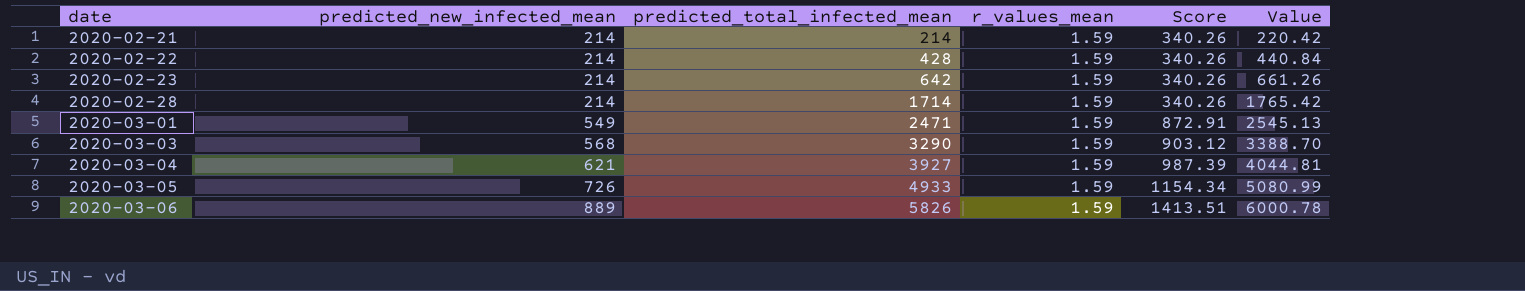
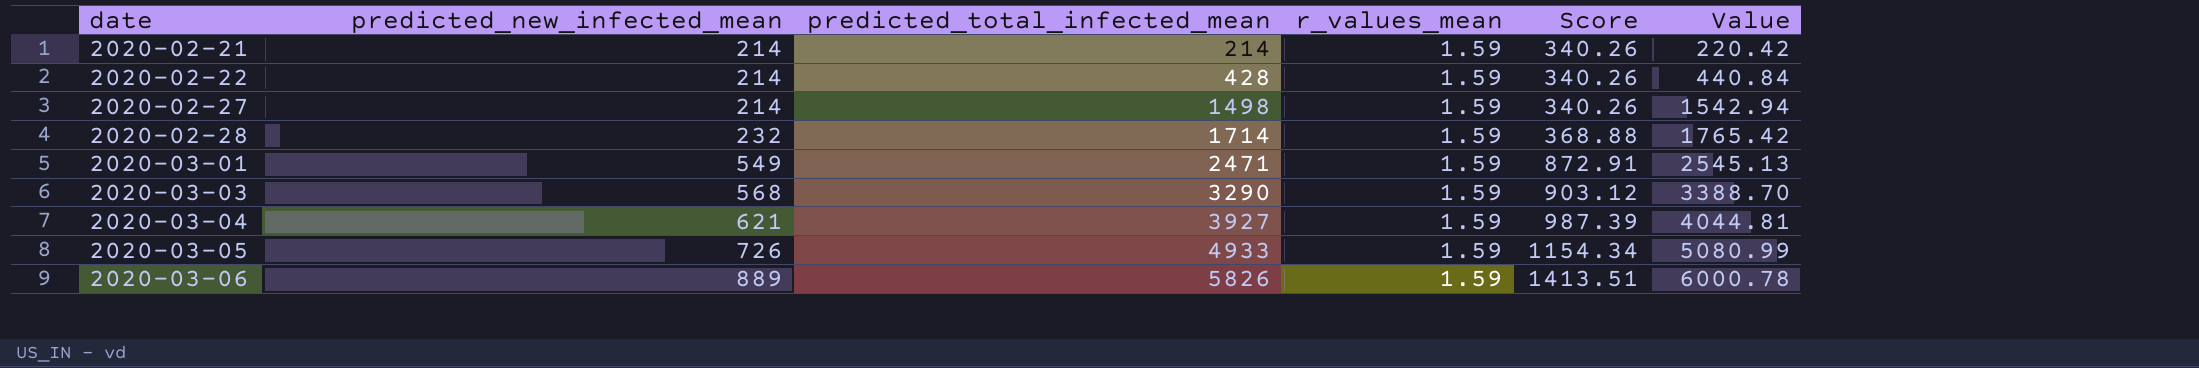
row 2020-02-23: 214 | 642 | 1.59 | 340.26 | 661.26 -> none
row 2020-02-27: none -> 214 | 1498 | 1.59 | 340.26 | 1542.94
2020-02-28 | predicted_new_infected_mean: 214 -> 232
2020-02-28 | Score: 340.26 -> 368.88

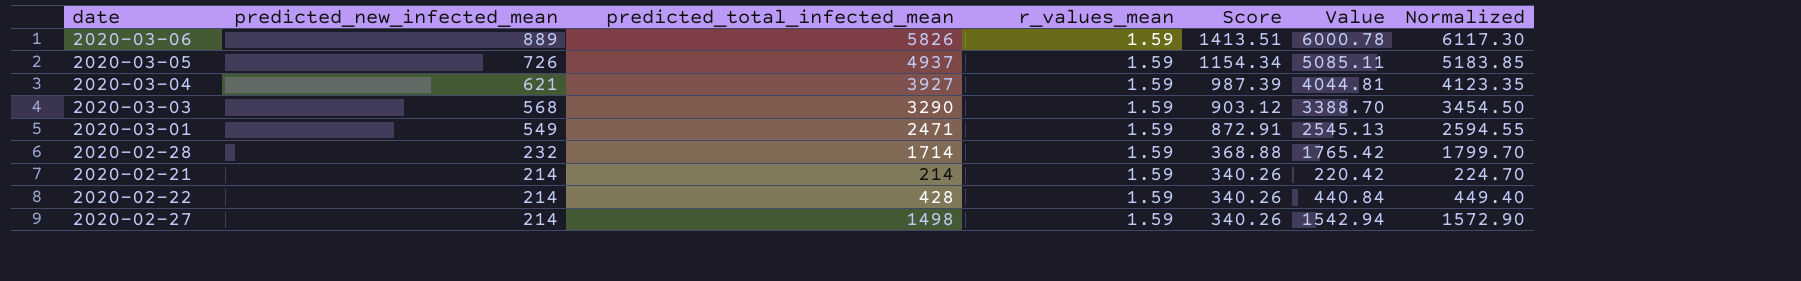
row order: date ascending -> predicted_new_infected_mean descending
column Normalized | formula: none -> [predicted_total_infected_mean] * 1.05
2020-03-05 | predicted_total_infected_mean: 4933 -> 4937
2020-03-05 | Value: 5080.99 -> 5085.11

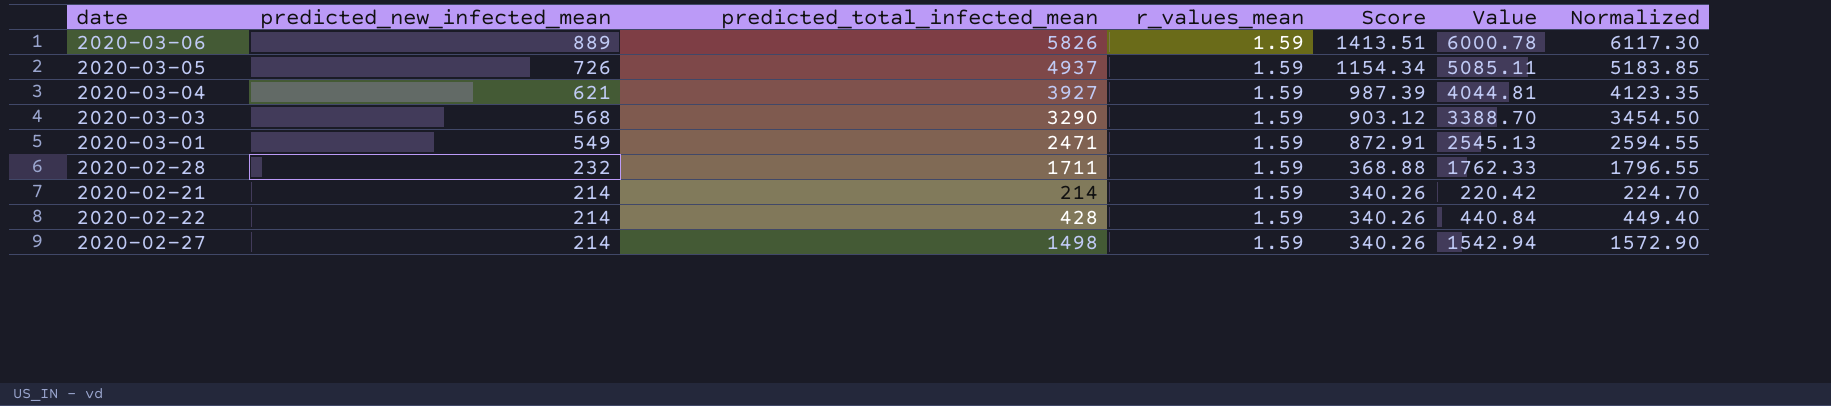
2020-02-28 | predicted_total_infected_mean: 1714 -> 1711
2020-02-28 | Value: 1765.42 -> 1762.33
2020-02-28 | Normalized: 1799.70 -> 1796.55

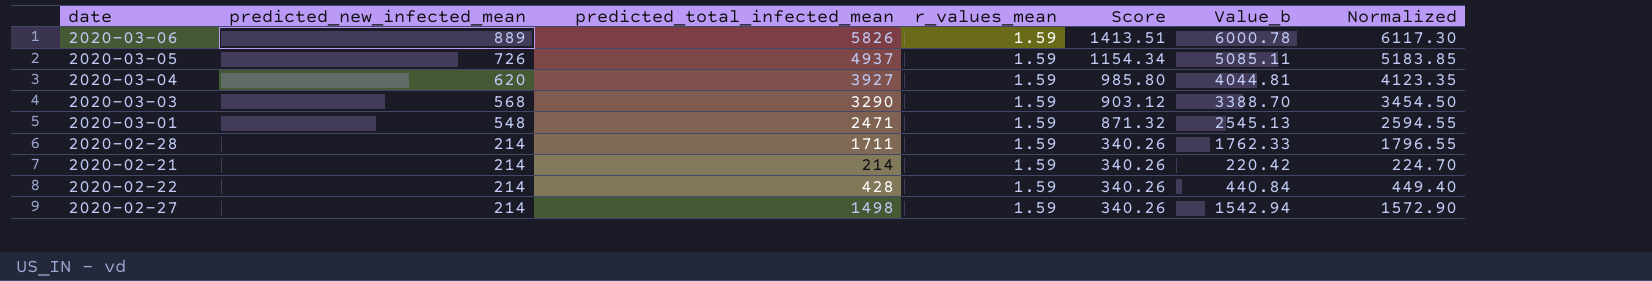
column name: Value -> Value_b
2020-03-04 | predicted_new_infected_mean: 621 -> 620
2020-03-04 | Score: 987.39 -> 985.80
2020-03-01 | predicted_new_infected_mean: 549 -> 548
2020-03-01 | Score: 872.91 -> 871.32
2020-02-28 | predicted_new_infected_mean: 232 -> 214
2020-02-28 | Score: 368.88 -> 340.26

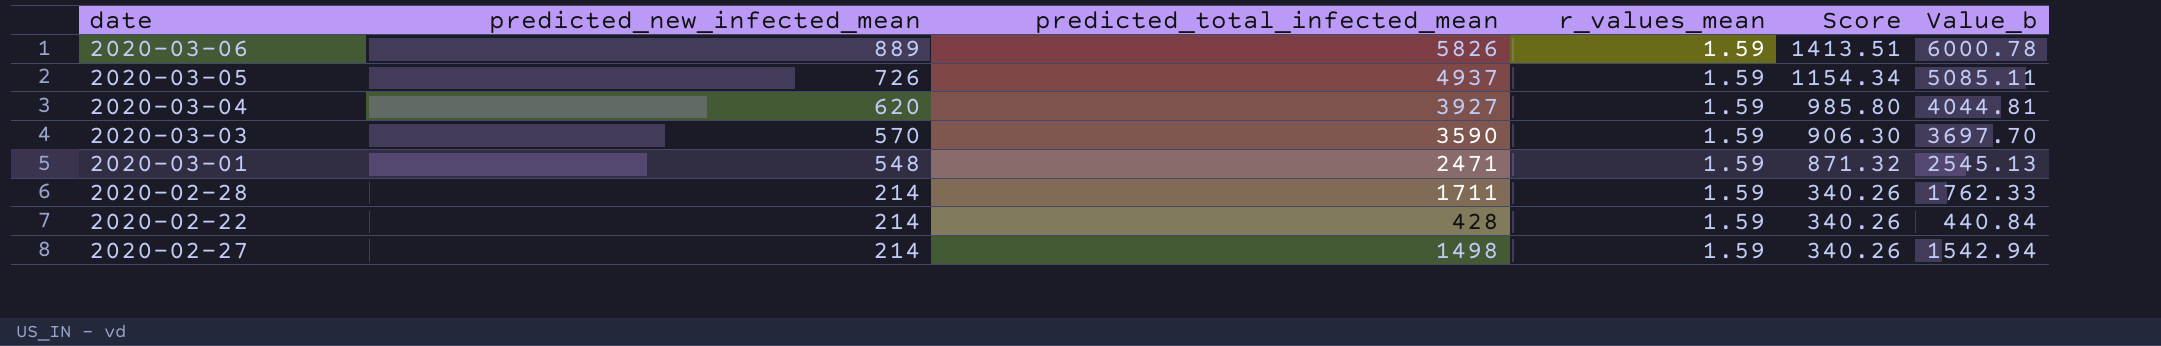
column Normalized | formula: [predicted_total_infected_mean] * 1.05 -> none
row 2020-02-21: 214 | 214 | 1.59 | 340.26 | 220.42 | 224.70 -> none
2020-03-03 | predicted_new_infected_mean: 568 -> 570
2020-03-03 | predicted_total_infected_mean: 3290 -> 3590
2020-03-03 | Score: 903.12 -> 906.30
2020-03-03 | Value_b: 3388.70 -> 3697.70

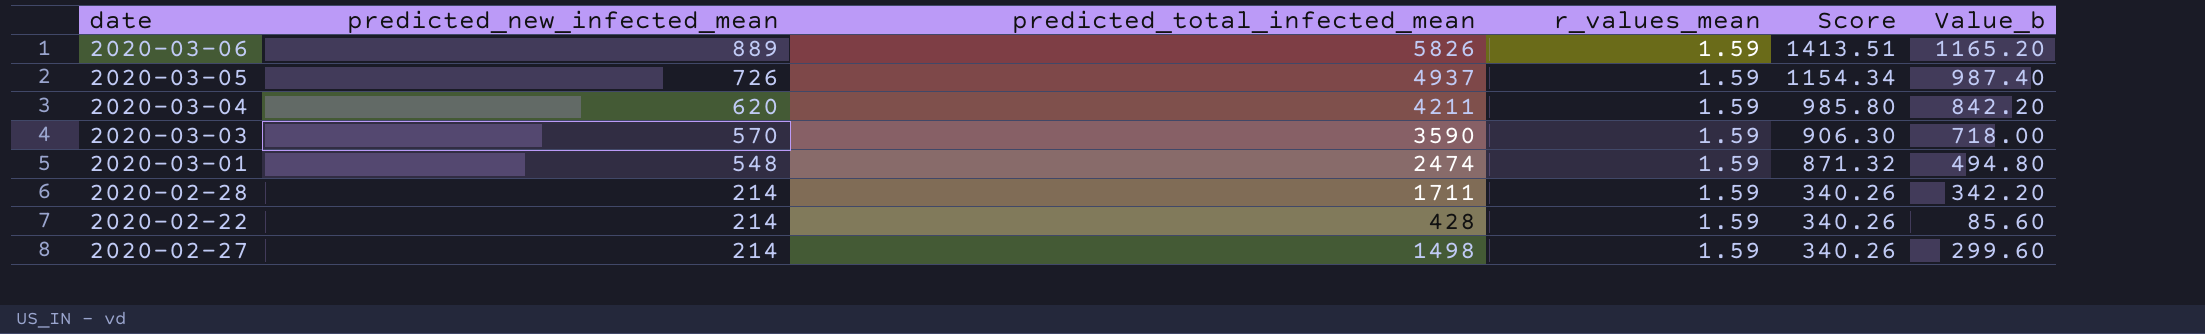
column Value_b | formula: [predicted_total_infected_mean] * 1.03 -> [predicted_total_infected_mean] * 0.2
2020-03-04 | predicted_total_infected_mean: 3927 -> 4211
2020-03-01 | predicted_total_infected_mean: 2471 -> 2474

